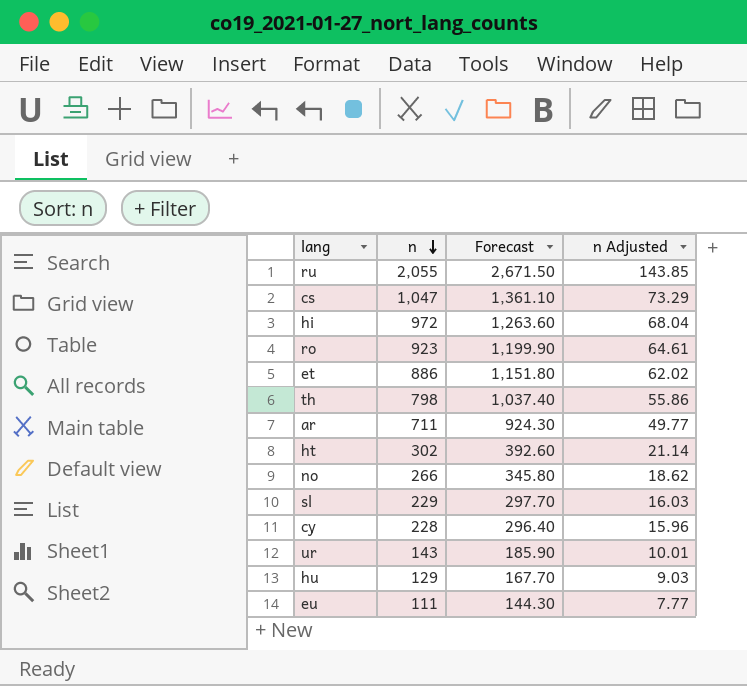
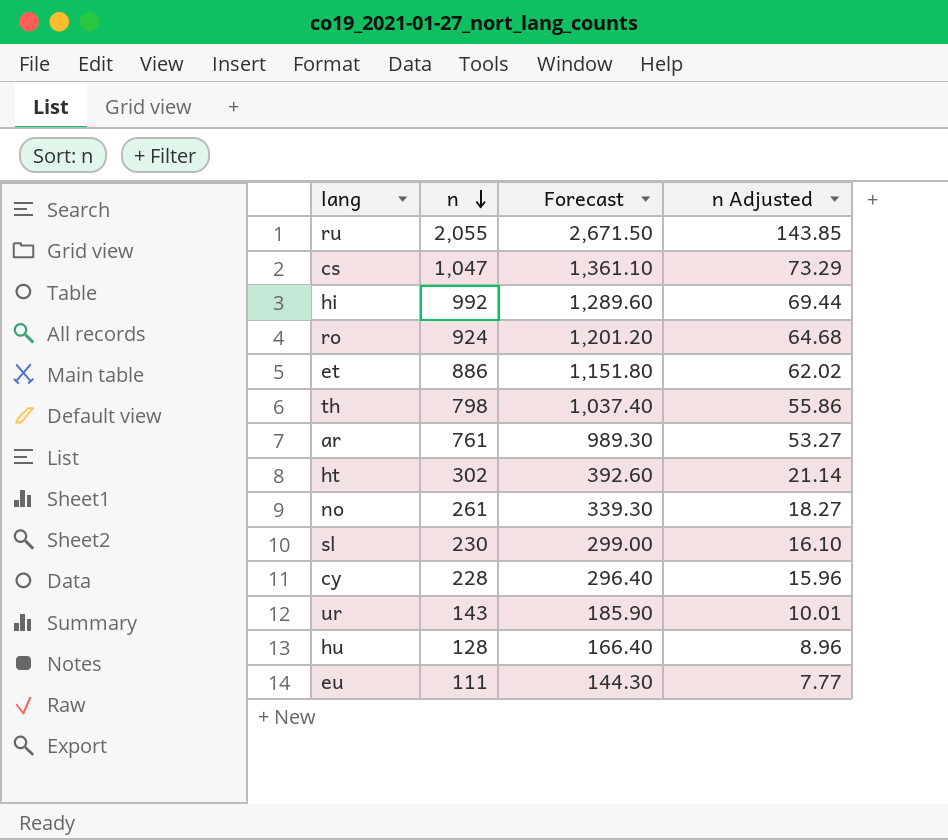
hi | n: 972 -> 992
hi | Forecast: 1,263.60 -> 1,289.60
hi | n Adjusted: 68.04 -> 69.44
ro | n: 923 -> 924
ro | Forecast: 1,199.90 -> 1,201.20
ro | n Adjusted: 64.61 -> 64.68
ar | n: 711 -> 761
ar | Forecast: 924.30 -> 989.30
ar | n Adjusted: 49.77 -> 53.27
no | n: 266 -> 261
no | Forecast: 345.80 -> 339.30
no | n Adjusted: 18.62 -> 18.27
sl | n: 229 -> 230
sl | Forecast: 297.70 -> 299.00
sl | n Adjusted: 16.03 -> 16.10
hu | n: 129 -> 128
hu | Forecast: 167.70 -> 166.40
hu | n Adjusted: 9.03 -> 8.96

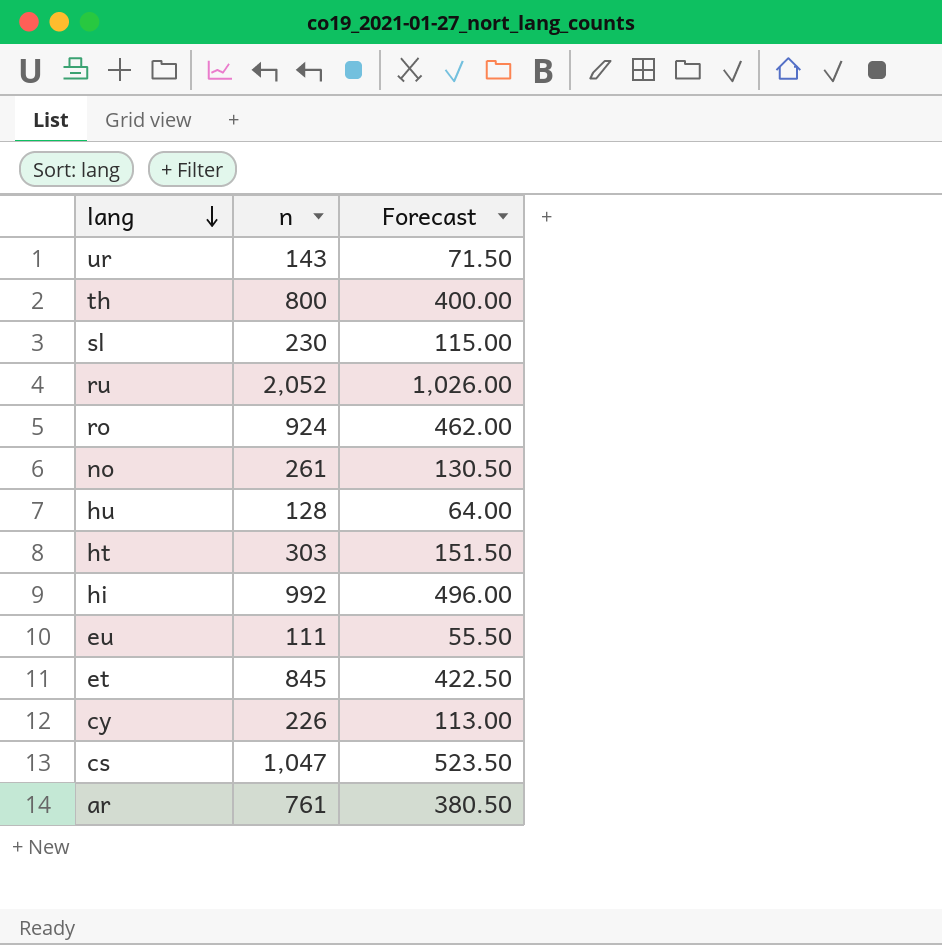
row order: n descending -> lang descending
column n Adjusted | formula: [n] * 0.07 -> none
column Forecast | formula: [n] * 1.3 -> [n] * 0.5
th | n: 798 -> 800
ru | n: 2,055 -> 2,052
ht | n: 302 -> 303
et | n: 886 -> 845
cy | n: 228 -> 226

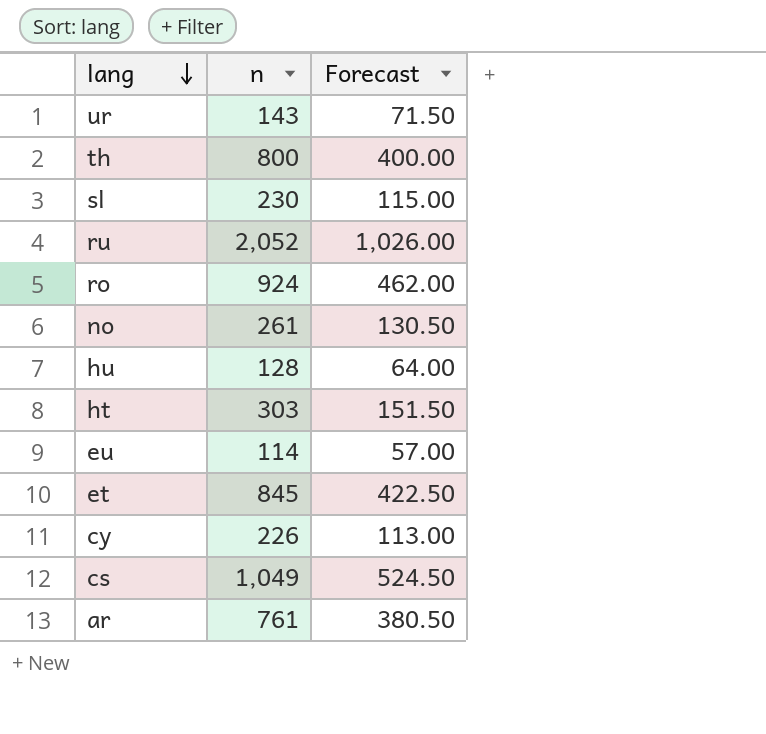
row hi: 992 | 496.00 -> none
eu | n: 111 -> 114
eu | Forecast: 55.50 -> 57.00
cs | n: 1,047 -> 1,049
cs | Forecast: 523.50 -> 524.50

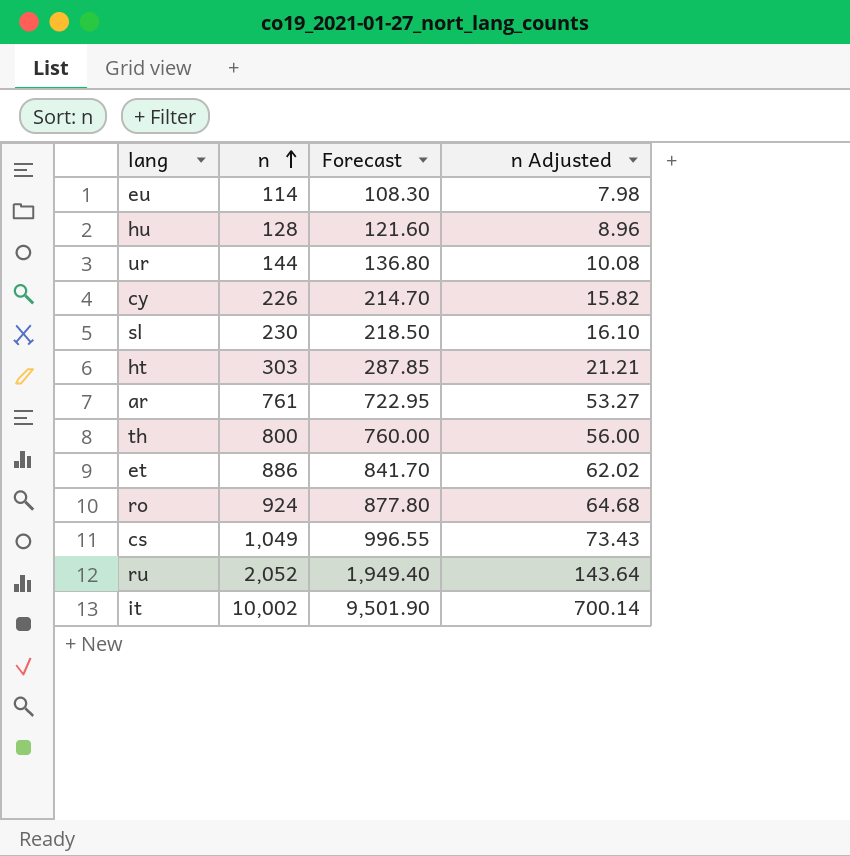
row order: lang descending -> n ascending
column Forecast | formula: [n] * 0.5 -> [n] * 0.95
column n Adjusted | formula: none -> [n] * 0.07
row no: 261 | 130.50 -> none
ur | n: 143 -> 144
et | n: 845 -> 886
row it: none -> 10,002 | 9,501.90 | 700.14

